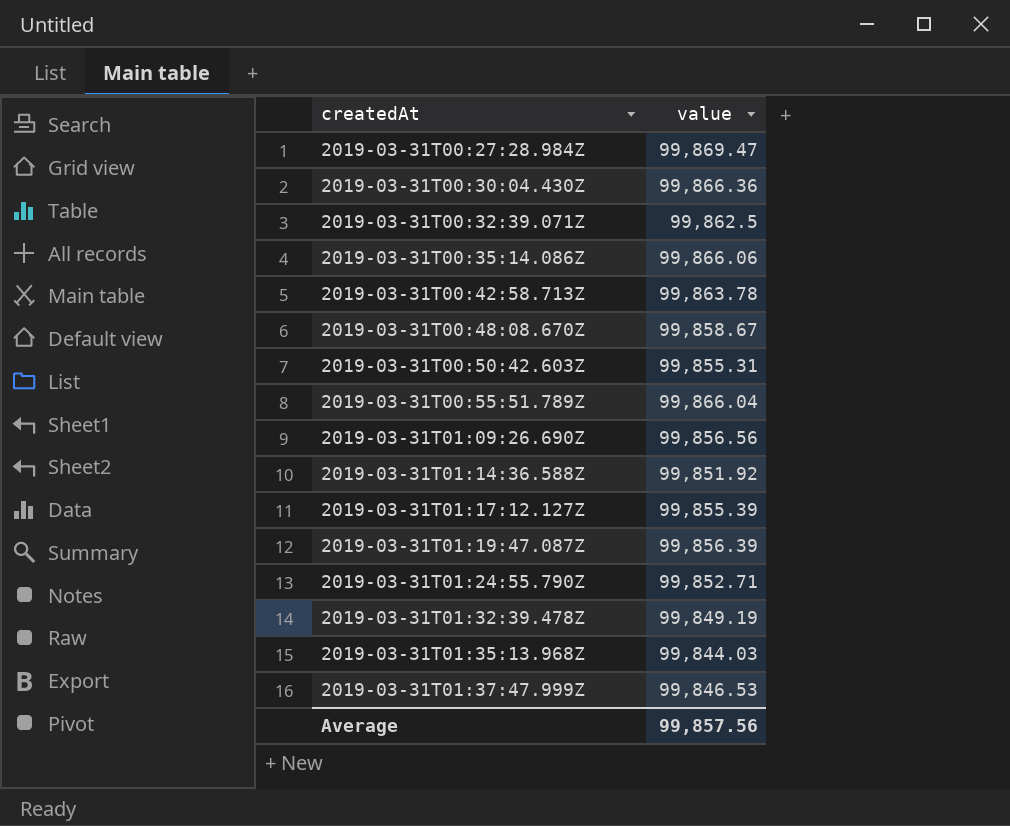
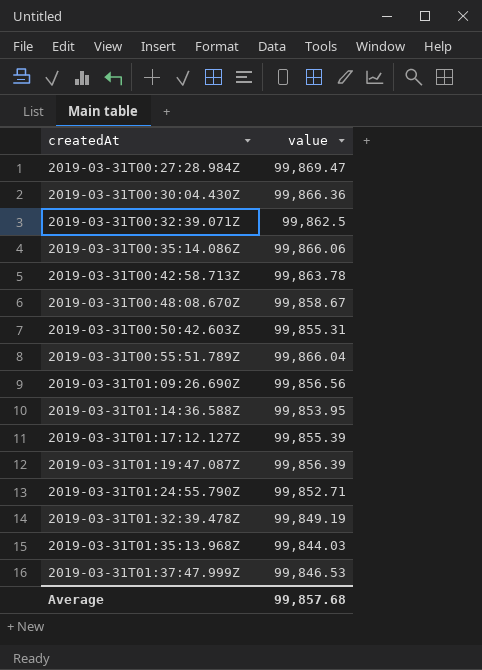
2019-03-31T01:14:36.588Z | value: 99,851.92 -> 99,853.95
Average | value: 99,857.56 -> 99,857.68

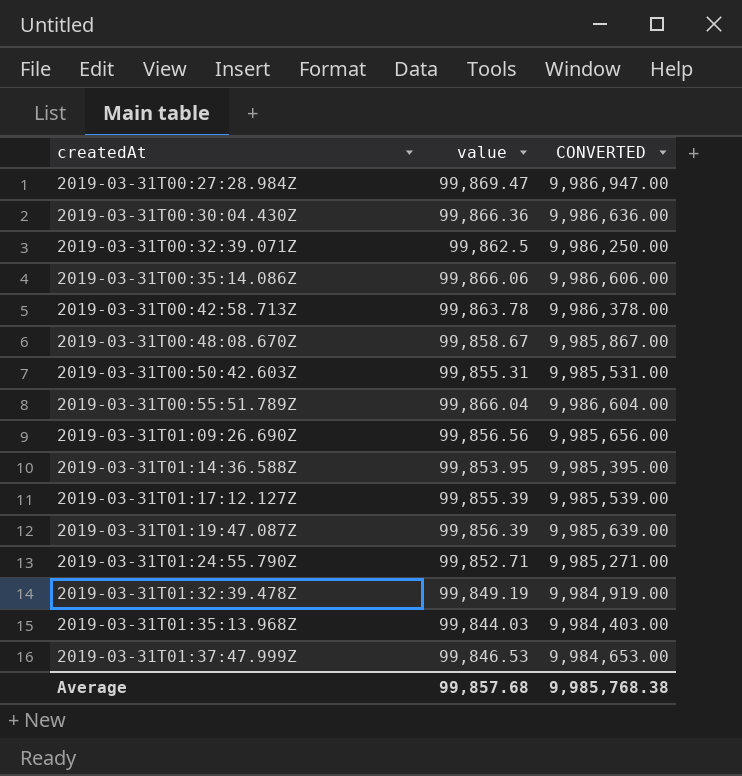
column CONVERTED | formula: none -> [value] * 100

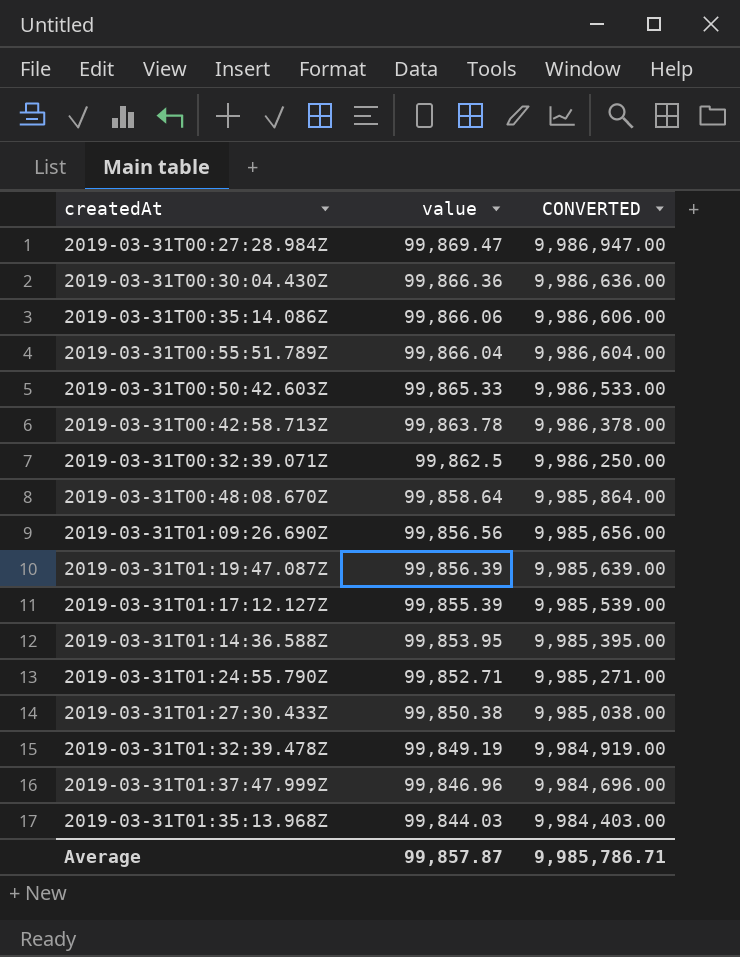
row order: createdAt ascending -> value descending
2019-03-31T00:50:42.603Z | value: 99,855.31 -> 99,865.33
2019-03-31T00:50:42.603Z | CONVERTED: 9,985,531.00 -> 9,986,533.00
2019-03-31T00:48:08.670Z | value: 99,858.67 -> 99,858.64
2019-03-31T00:48:08.670Z | CONVERTED: 9,985,867.00 -> 9,985,864.00
row 2019-03-31T01:27:30.433Z: none -> 99,850.38 | 9,985,038.00
2019-03-31T01:37:47.999Z | value: 99,846.53 -> 99,846.96
2019-03-31T01:37:47.999Z | CONVERTED: 9,984,653.00 -> 9,984,696.00
Average | value: 99,857.68 -> 99,857.87
Average | CONVERTED: 9,985,768.38 -> 9,985,786.71

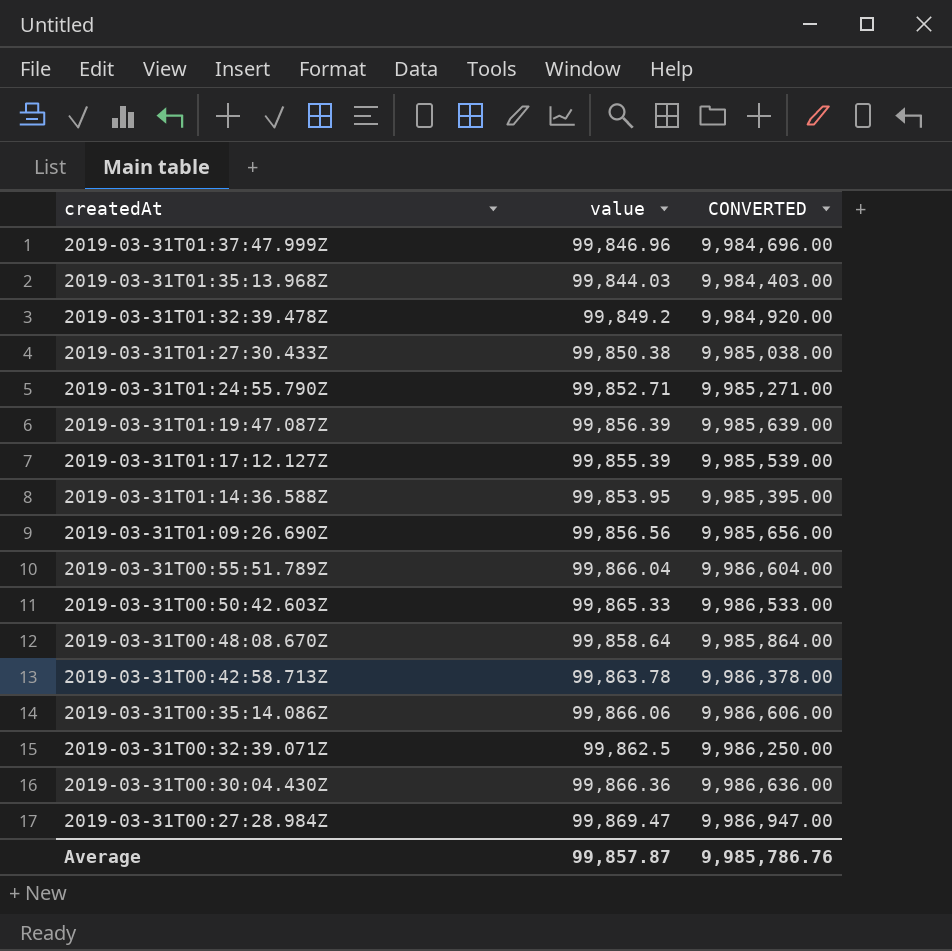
row order: value descending -> createdAt descending
2019-03-31T01:32:39.478Z | value: 99,849.19 -> 99,849.2
2019-03-31T01:32:39.478Z | CONVERTED: 9,984,919.00 -> 9,984,920.00
Average | CONVERTED: 9,985,786.71 -> 9,985,786.76

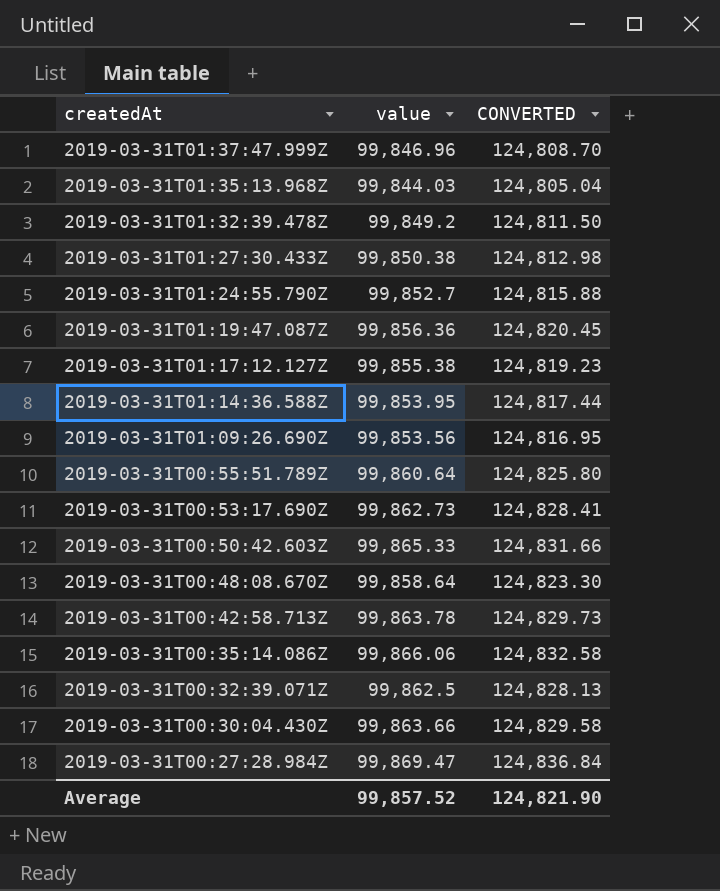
column CONVERTED | formula: [value] * 100 -> [value] * 1.25
2019-03-31T01:24:55.790Z | value: 99,852.71 -> 99,852.7
2019-03-31T01:19:47.087Z | value: 99,856.39 -> 99,856.36
2019-03-31T01:17:12.127Z | value: 99,855.39 -> 99,855.38
2019-03-31T01:09:26.690Z | value: 99,856.56 -> 99,853.56
2019-03-31T00:55:51.789Z | value: 99,866.04 -> 99,860.64
row 2019-03-31T00:53:17.690Z: none -> 99,862.73 | 124,828.41
2019-03-31T00:30:04.430Z | value: 99,866.36 -> 99,863.66
Average | value: 99,857.87 -> 99,857.52
Average | CONVERTED: 9,985,786.76 -> 124,821.90

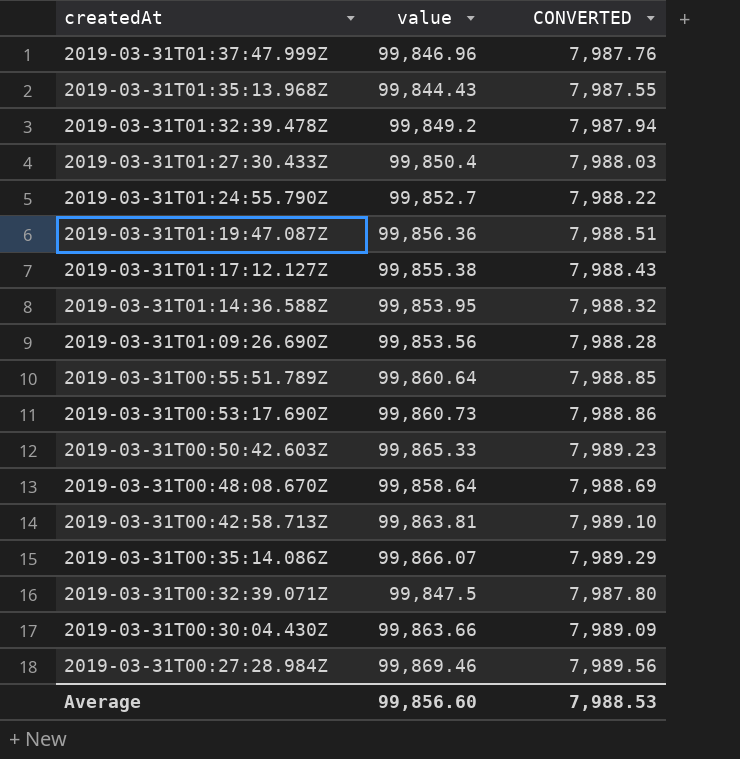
column CONVERTED | formula: [value] * 1.25 -> [value] * 0.08
2019-03-31T01:35:13.968Z | value: 99,844.03 -> 99,844.43
2019-03-31T01:27:30.433Z | value: 99,850.38 -> 99,850.4
2019-03-31T00:53:17.690Z | value: 99,862.73 -> 99,860.73
2019-03-31T00:42:58.713Z | value: 99,863.78 -> 99,863.81
2019-03-31T00:35:14.086Z | value: 99,866.06 -> 99,866.07
2019-03-31T00:32:39.071Z | value: 99,862.5 -> 99,847.5
2019-03-31T00:27:28.984Z | value: 99,869.47 -> 99,869.46
Average | value: 99,857.52 -> 99,856.60
Average | CONVERTED: 124,821.90 -> 7,988.53

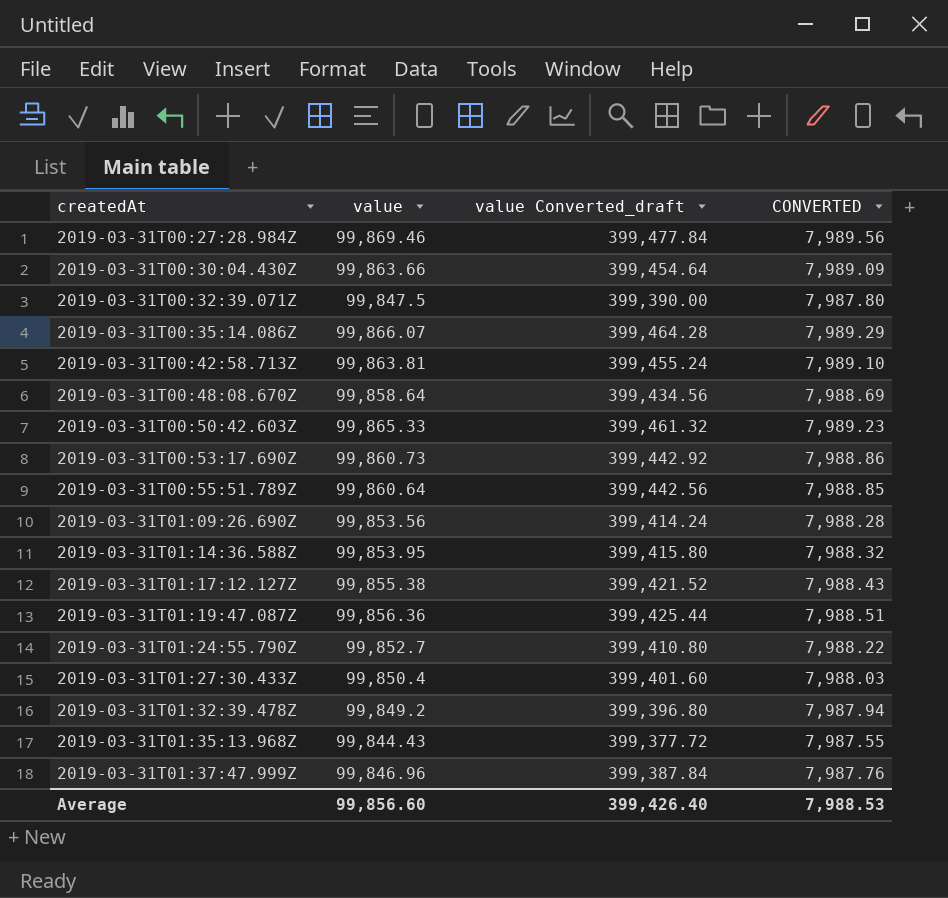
row order: createdAt descending -> createdAt ascending
column value Converted_draft | formula: none -> [value] * 4

